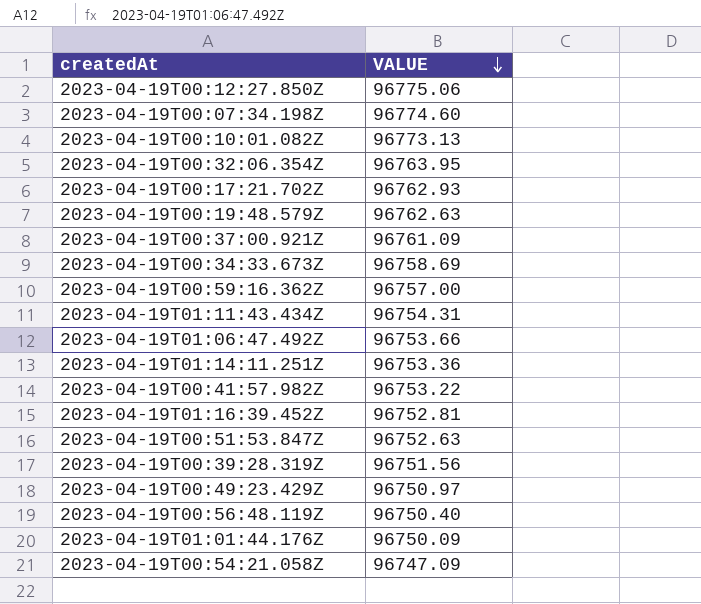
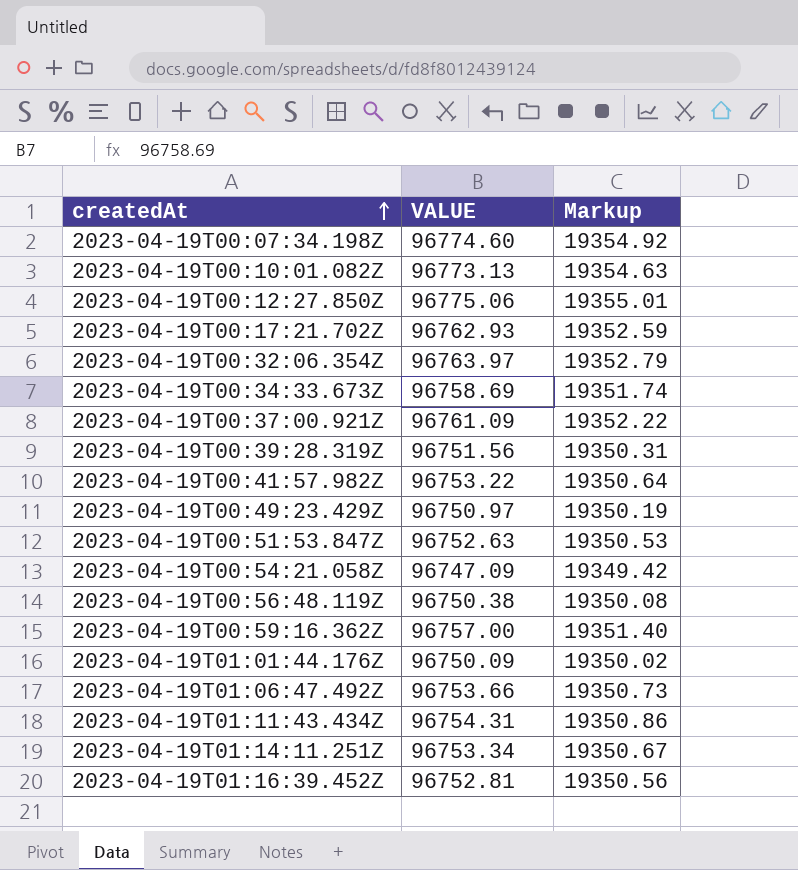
row order: VALUE descending -> createdAt ascending
column Markup | formula: none -> [VALUE] * 0.2
row 2023-04-19T00:19:48.579Z: 96762.63 -> none
2023-04-19T00:32:06.354Z | VALUE: 96763.95 -> 96763.97
2023-04-19T00:56:48.119Z | VALUE: 96750.40 -> 96750.38
2023-04-19T01:14:11.251Z | VALUE: 96753.36 -> 96753.34

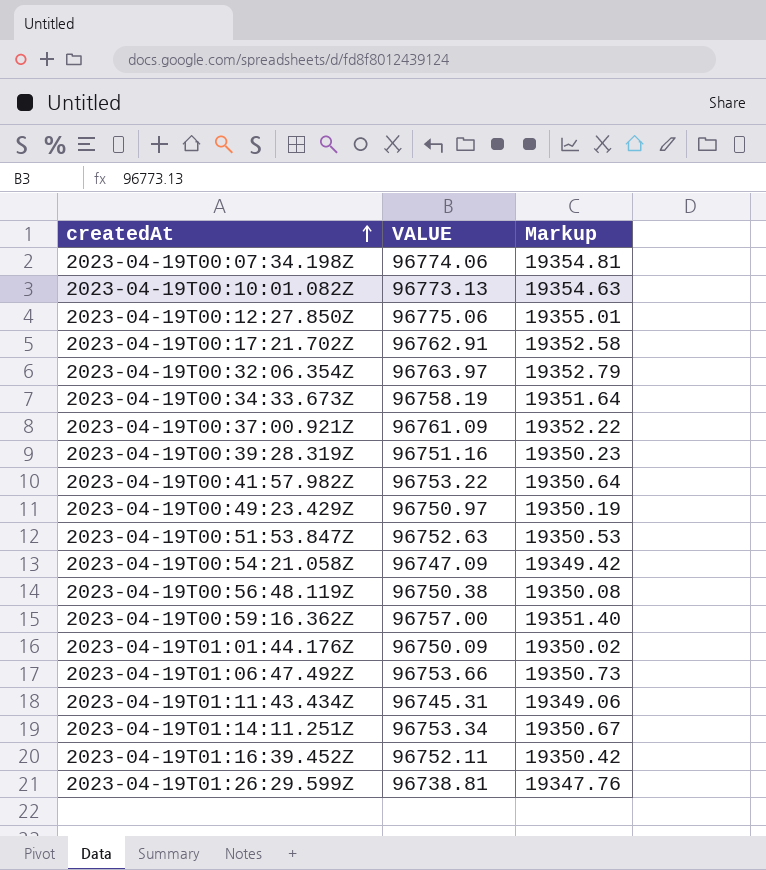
2023-04-19T00:07:34.198Z | VALUE: 96774.60 -> 96774.06
2023-04-19T00:07:34.198Z | Markup: 19354.92 -> 19354.81
2023-04-19T00:17:21.702Z | VALUE: 96762.93 -> 96762.91
2023-04-19T00:17:21.702Z | Markup: 19352.59 -> 19352.58
2023-04-19T00:34:33.673Z | VALUE: 96758.69 -> 96758.19
2023-04-19T00:34:33.673Z | Markup: 19351.74 -> 19351.64
2023-04-19T00:39:28.319Z | VALUE: 96751.56 -> 96751.16
2023-04-19T00:39:28.319Z | Markup: 19350.31 -> 19350.23
2023-04-19T01:11:43.434Z | VALUE: 96754.31 -> 96745.31
2023-04-19T01:11:43.434Z | Markup: 19350.86 -> 19349.06
2023-04-19T01:16:39.452Z | VALUE: 96752.81 -> 96752.11
2023-04-19T01:16:39.452Z | Markup: 19350.56 -> 19350.42
row 2023-04-19T01:26:29.599Z: none -> 96738.81 | 19347.76

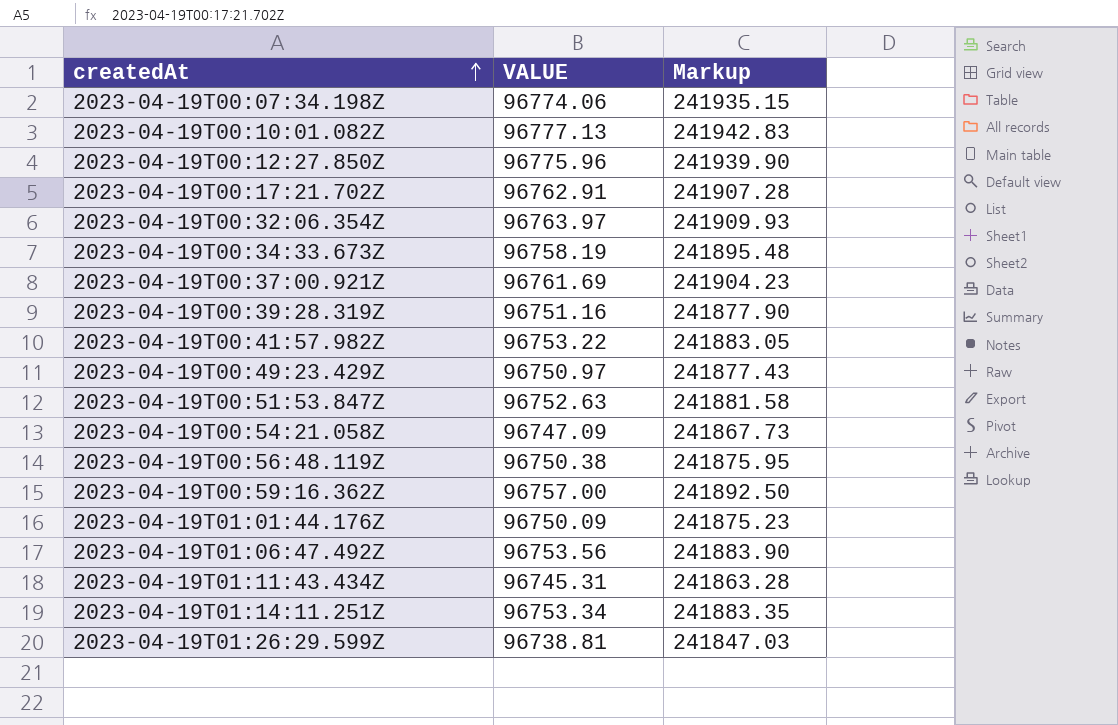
column Markup | formula: [VALUE] * 0.2 -> [VALUE] * 2.5
row 2023-04-19T01:16:39.452Z: 96752.11 | 19350.42 -> none
2023-04-19T00:10:01.082Z | VALUE: 96773.13 -> 96777.13
2023-04-19T00:12:27.850Z | VALUE: 96775.06 -> 96775.96
2023-04-19T00:37:00.921Z | VALUE: 96761.09 -> 96761.69
2023-04-19T01:06:47.492Z | VALUE: 96753.66 -> 96753.56

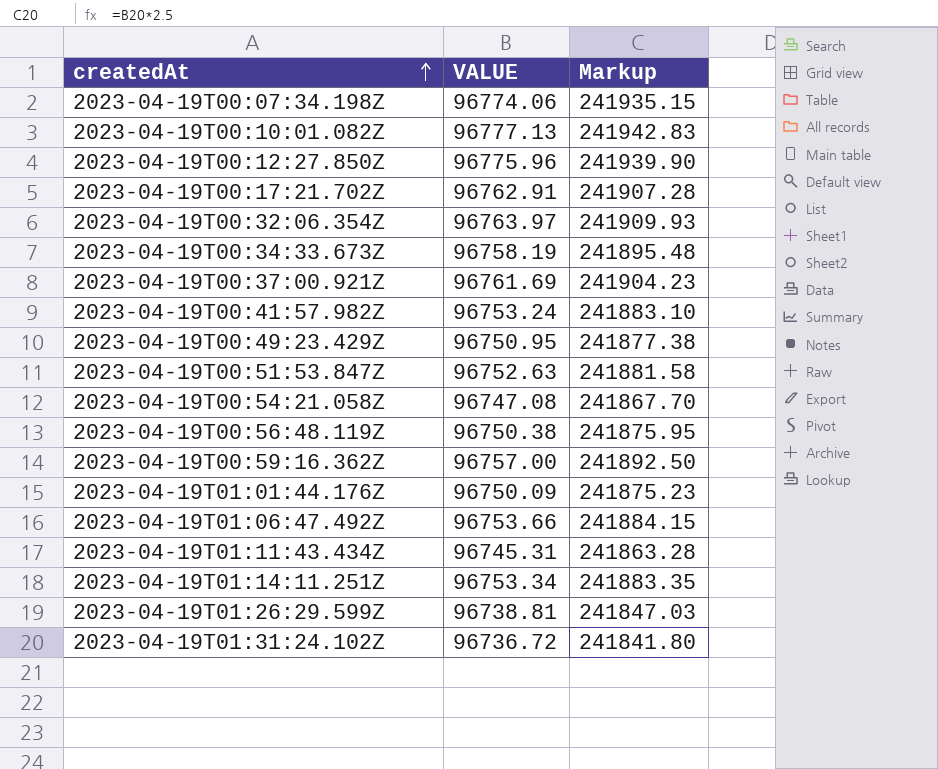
row 2023-04-19T00:39:28.319Z: 96751.16 | 241877.90 -> none
2023-04-19T00:41:57.982Z | VALUE: 96753.22 -> 96753.24
2023-04-19T00:41:57.982Z | Markup: 241883.05 -> 241883.10
2023-04-19T00:49:23.429Z | VALUE: 96750.97 -> 96750.95
2023-04-19T00:49:23.429Z | Markup: 241877.43 -> 241877.38
2023-04-19T00:54:21.058Z | VALUE: 96747.09 -> 96747.08
2023-04-19T00:54:21.058Z | Markup: 241867.73 -> 241867.70
2023-04-19T01:06:47.492Z | VALUE: 96753.56 -> 96753.66
2023-04-19T01:06:47.492Z | Markup: 241883.90 -> 241884.15
row 2023-04-19T01:31:24.102Z: none -> 96736.72 | 241841.80

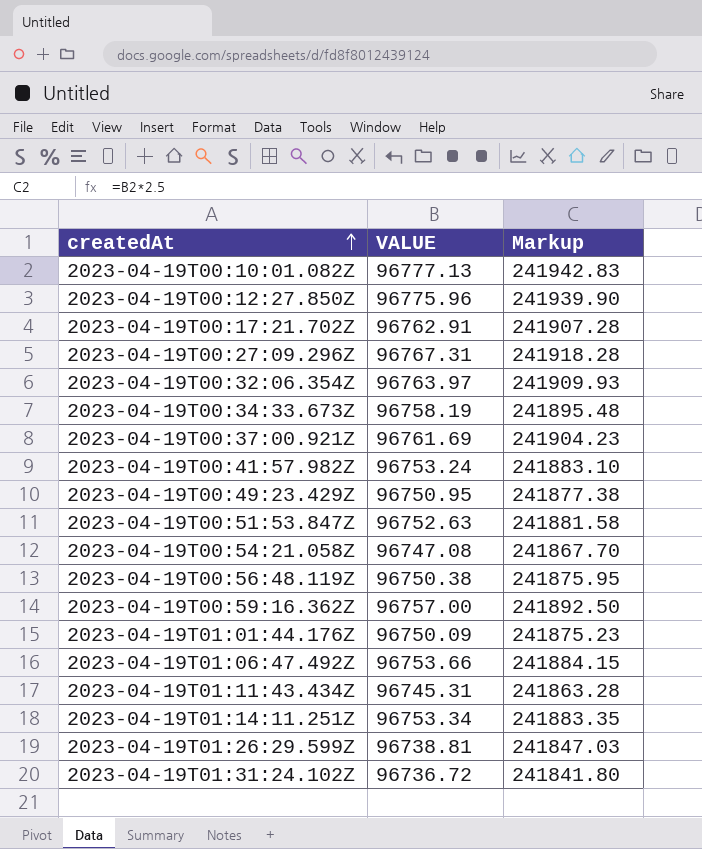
row 2023-04-19T00:07:34.198Z: 96774.06 | 241935.15 -> none
row 2023-04-19T00:27:09.296Z: none -> 96767.31 | 241918.28

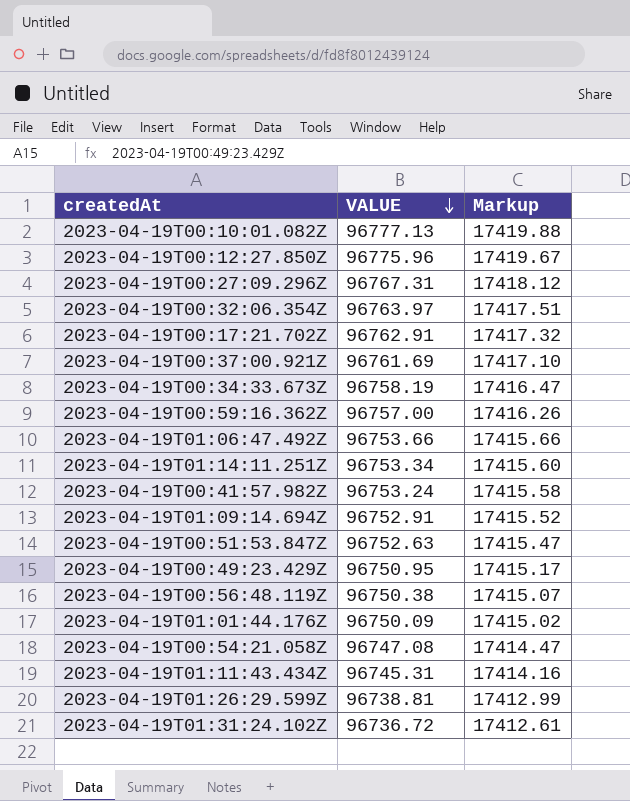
row order: createdAt ascending -> VALUE descending
column Markup | formula: [VALUE] * 2.5 -> [VALUE] * 0.18
row 2023-04-19T01:09:14.694Z: none -> 96752.91 | 17415.52

